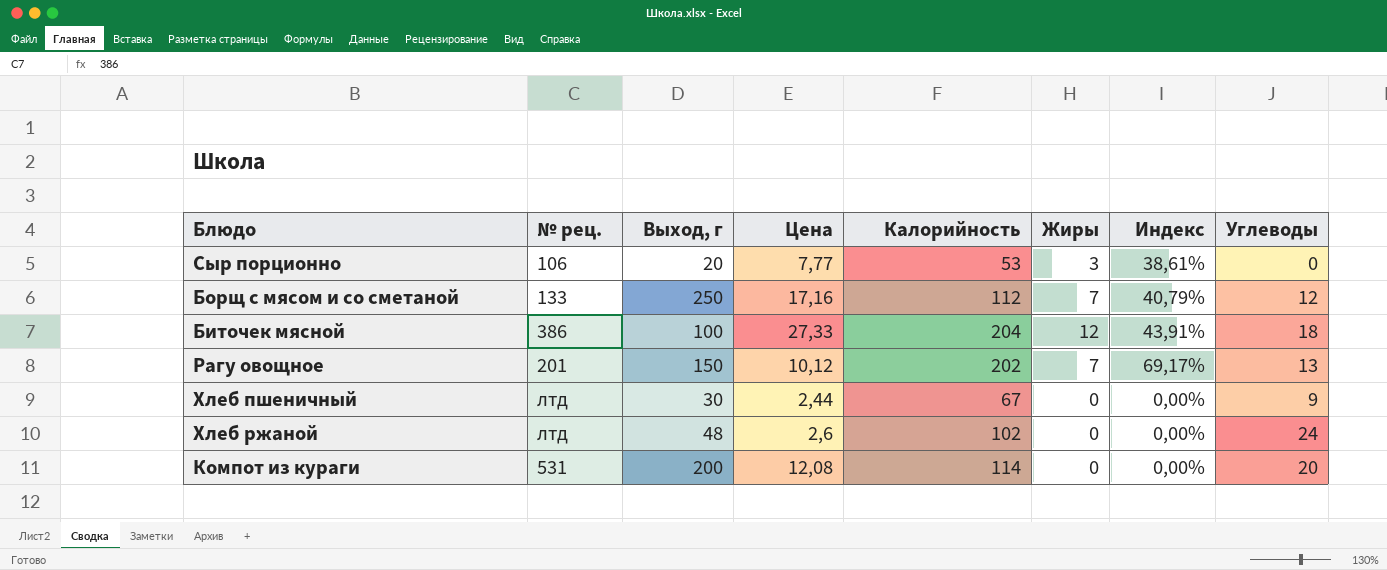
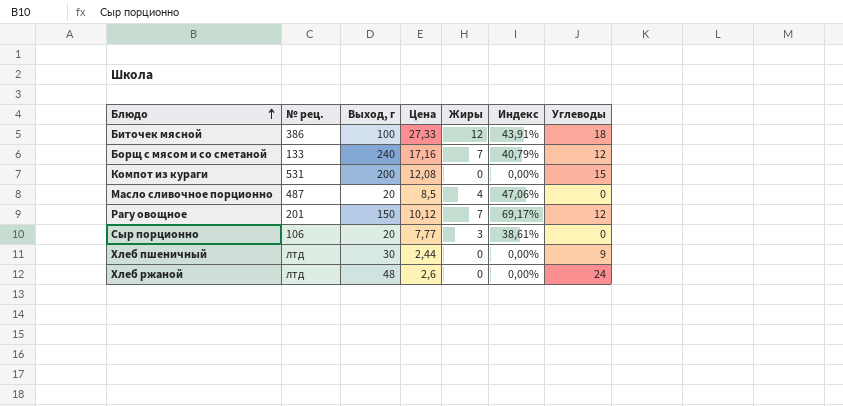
row order: none -> Блюдо ascending
column Калорийность | position: 5 -> none
Борщ с мясом и со сметаной | Выход, г: 250 -> 240
Компот из кураги | Углеводы: 20 -> 15
row Масло сливочное порционно: none -> 487 | 20 | 8,5 | 4 | 47,06% | 0
Рагу овощное | Углеводы: 13 -> 12

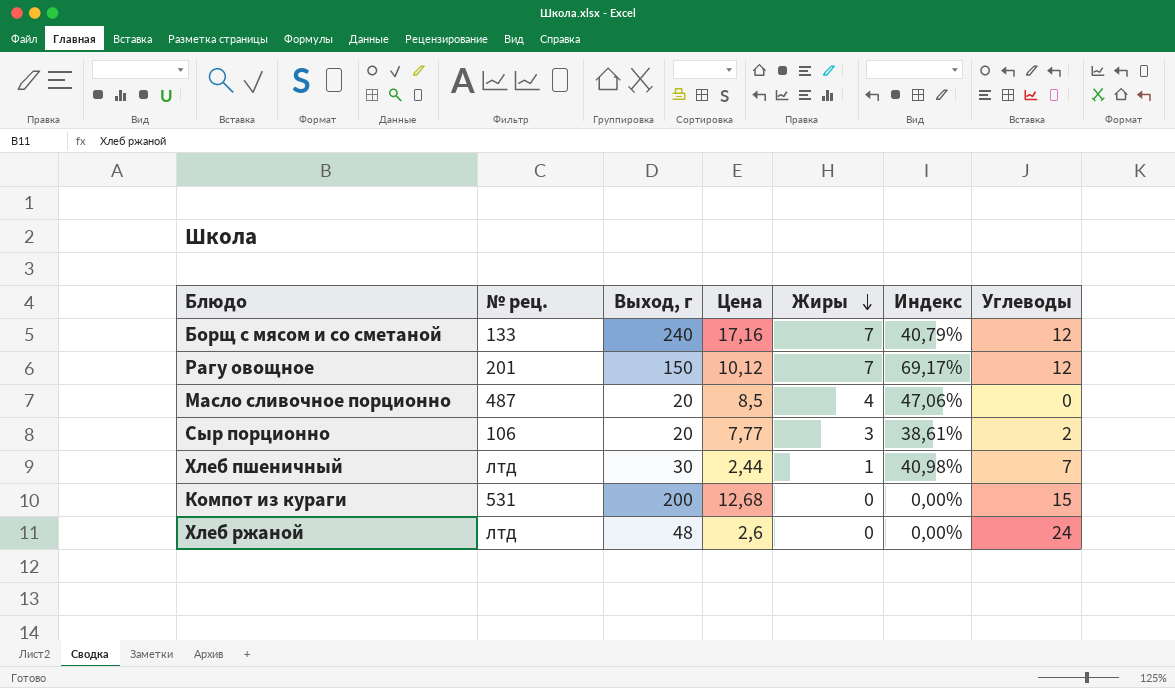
row order: Блюдо ascending -> Жиры descending
row Биточек мясной: 386 | 100 | 27,33 | 12 | 43,91% | 18 -> none
Сыр порционно | Углеводы: 0 -> 2
Хлеб пшеничный | Жиры: 0 -> 1
Хлеб пшеничный | Индекс: 0,00% -> 40,98%
Хлеб пшеничный | Углеводы: 9 -> 7
Компот из кураги | Цена: 12,08 -> 12,68

